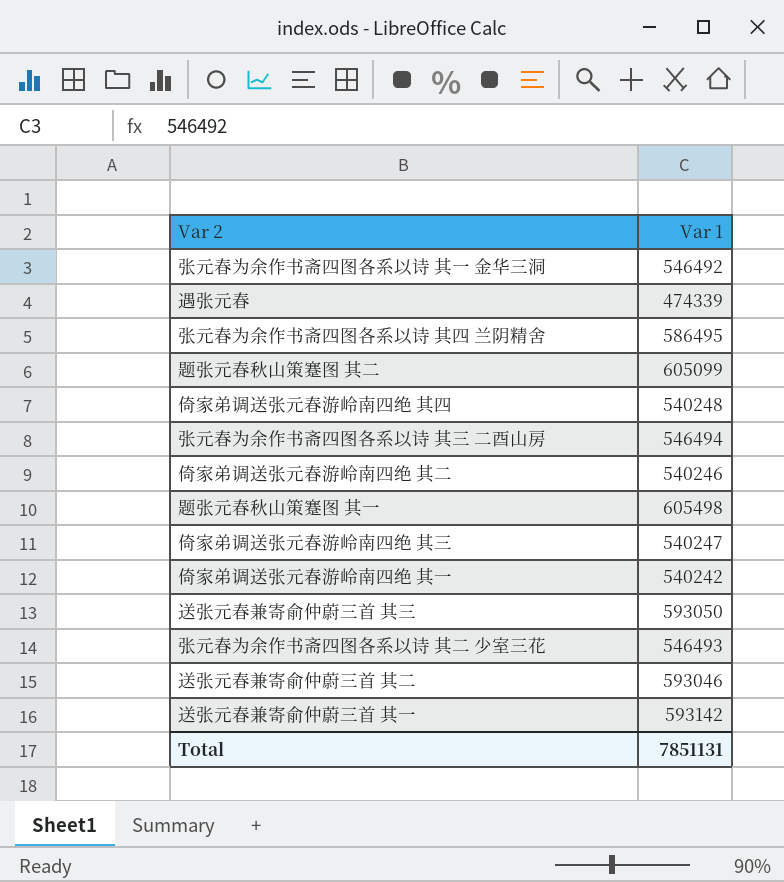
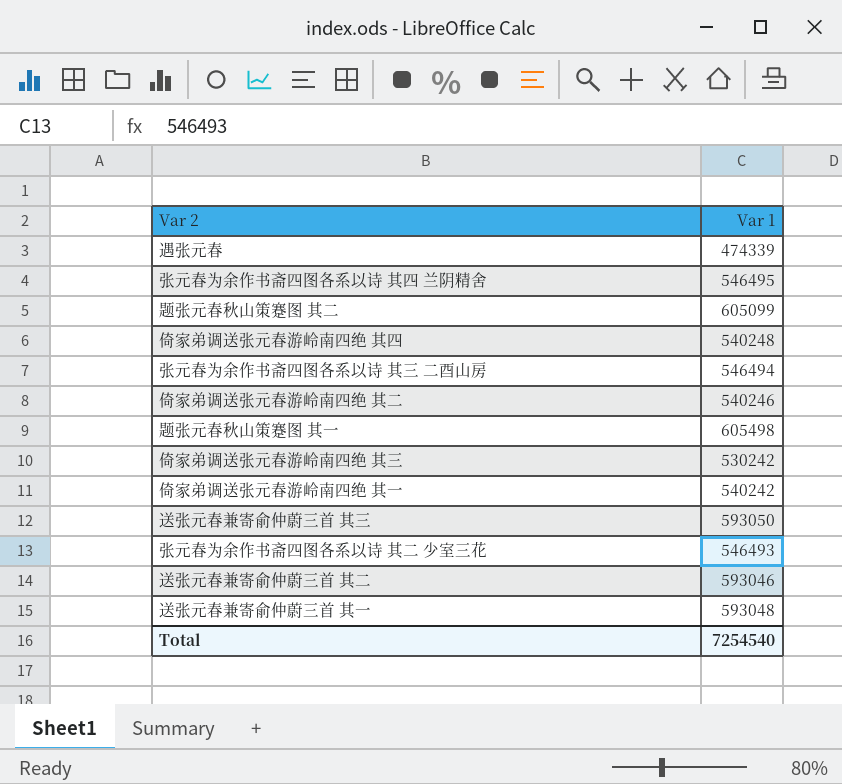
row 张元春为余作书斋四图各系以诗 其一 金华三洞: 546492 -> none
张元春为余作书斋四图各系以诗 其四 兰阴精舍 | Var 1: 586495 -> 546495
倚家弟调送张元春游岭南四绝 其三 | Var 1: 540247 -> 530242
送张元春兼寄俞仲蔚三首 其一 | Var 1: 593142 -> 593048
Total | Var 1: 7851131 -> 7254540

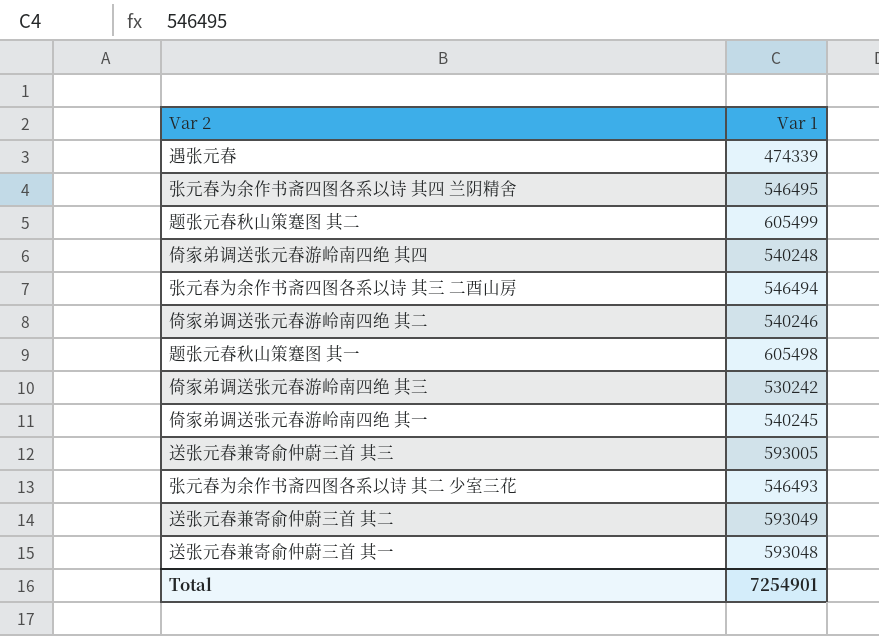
题张元春秋山策蹇图 其二 | Var 1: 605099 -> 605499
倚家弟调送张元春游岭南四绝 其一 | Var 1: 540242 -> 540245
送张元春兼寄俞仲蔚三首 其三 | Var 1: 593050 -> 593005
送张元春兼寄俞仲蔚三首 其二 | Var 1: 593046 -> 593049
Total | Var 1: 7254540 -> 7254901

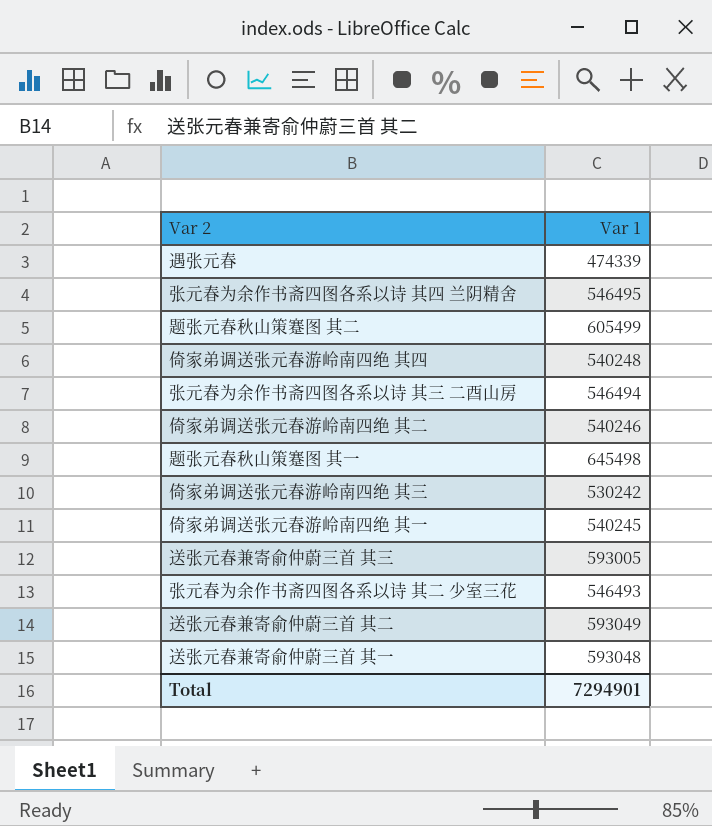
题张元春秋山策蹇图 其一 | Var 1: 605498 -> 645498
Total | Var 1: 7254901 -> 7294901

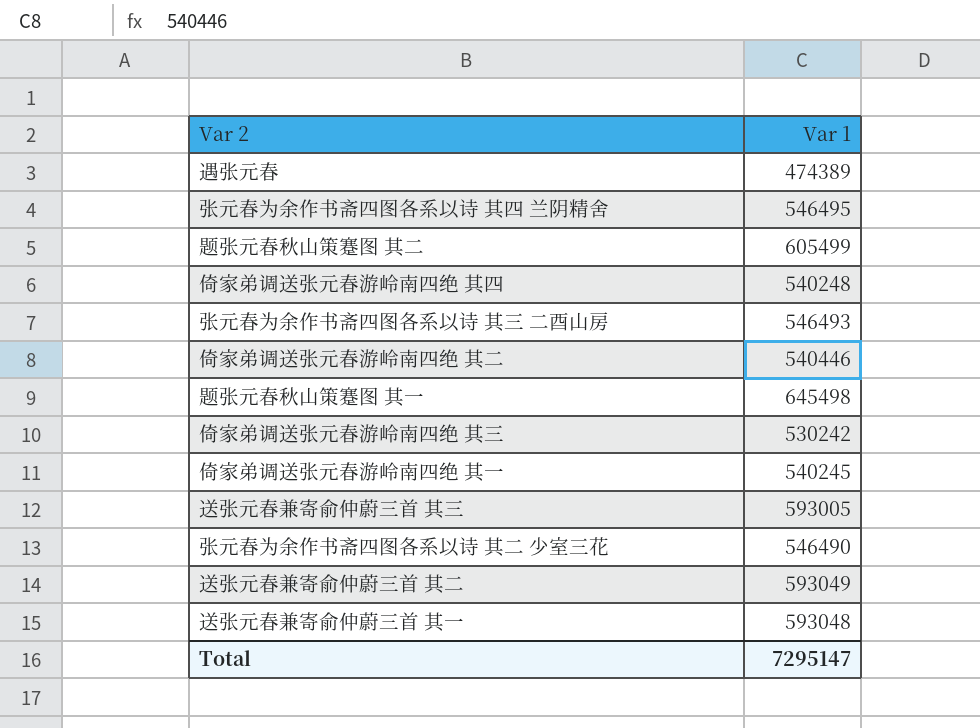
遇张元春 | Var 1: 474339 -> 474389
张元春为余作书斋四图各系以诗 其三 二酉山房 | Var 1: 546494 -> 546493
倚家弟调送张元春游岭南四绝 其二 | Var 1: 540246 -> 540446
张元春为余作书斋四图各系以诗 其二 少室三花 | Var 1: 546493 -> 546490
Total | Var 1: 7294901 -> 7295147

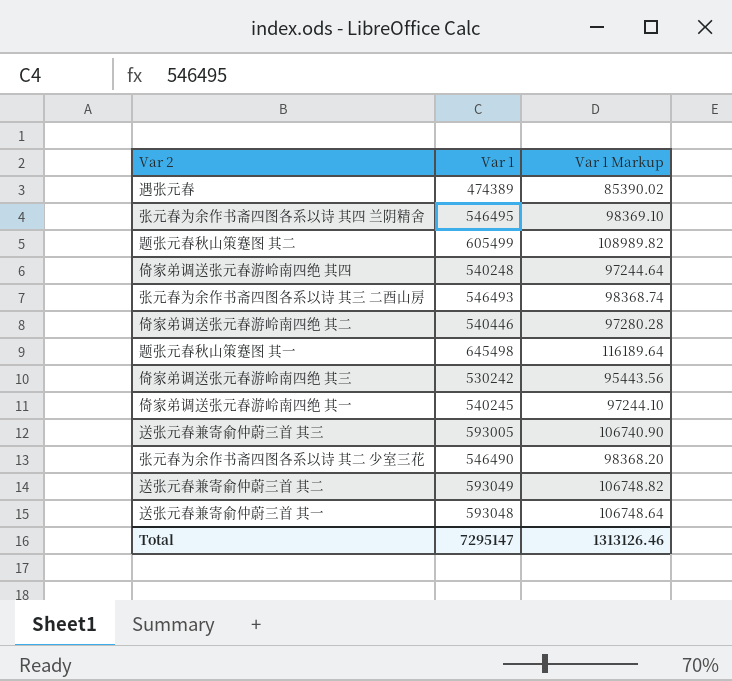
column Var 1 Markup | formula: none -> [Var 1] * 0.18

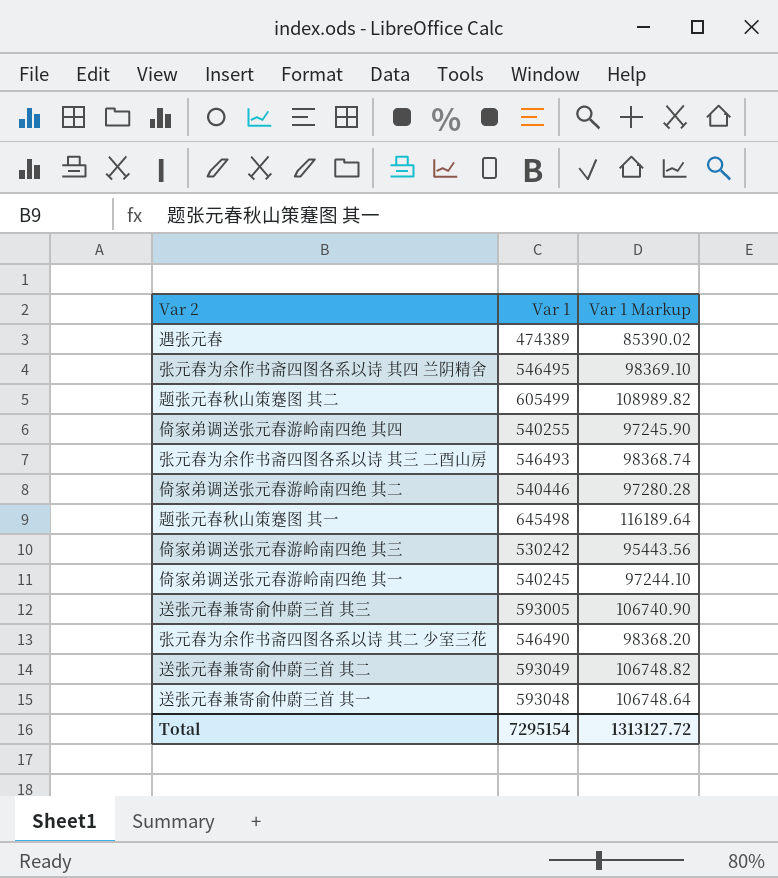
倚家弟调送张元春游岭南四绝 其四 | Var 1: 540248 -> 540255
倚家弟调送张元春游岭南四绝 其四 | Var 1 Markup: 97244.64 -> 97245.90
Total | Var 1: 7295147 -> 7295154
Total | Var 1 Markup: 1313126.46 -> 1313127.72

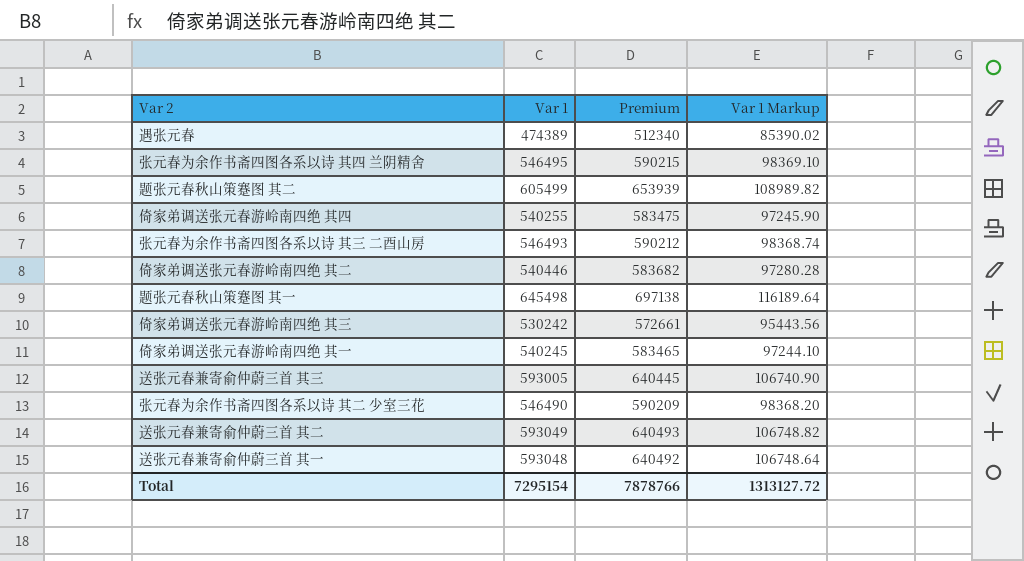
column Premium | formula: none -> [Var 1] * 1.08

